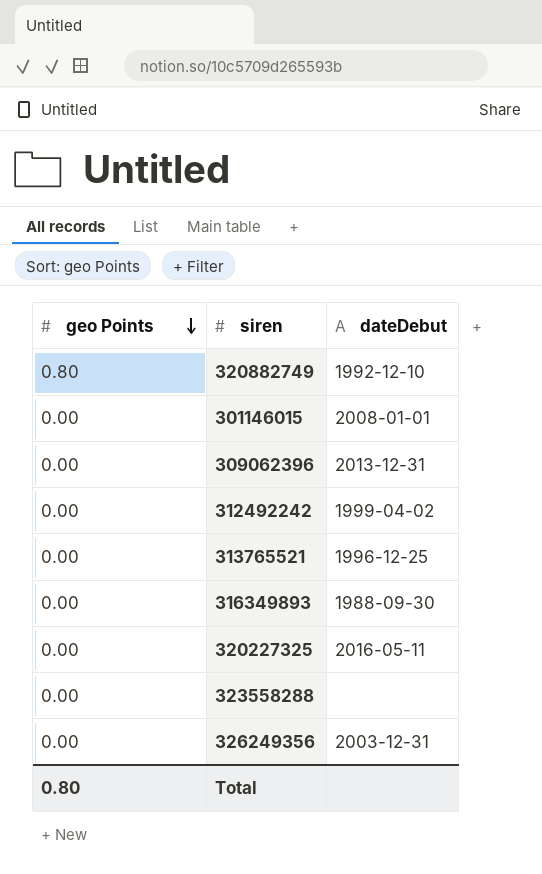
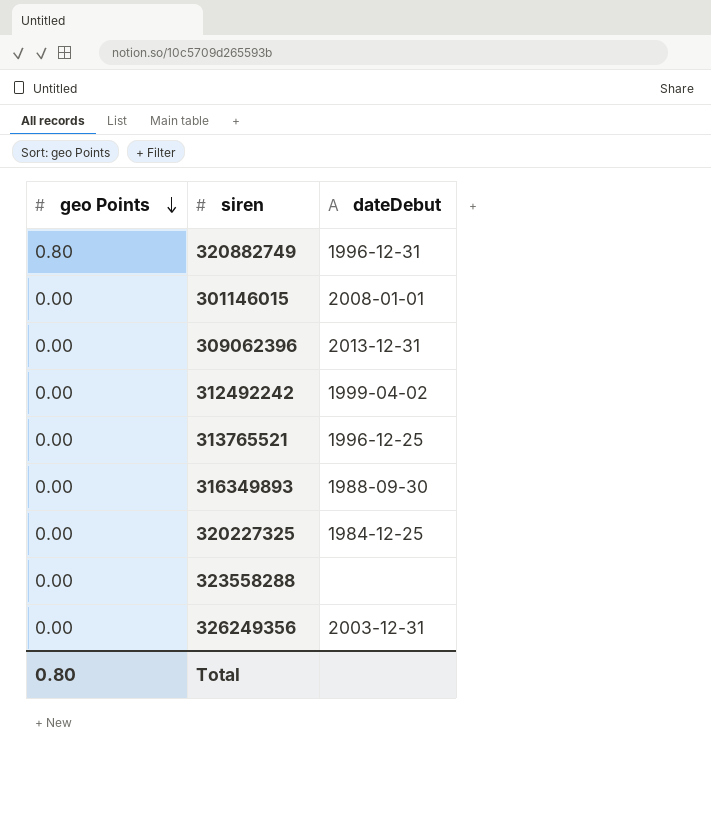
320882749 | dateDebut: 1992-12-10 -> 1996-12-31
320227325 | dateDebut: 2016-05-11 -> 1984-12-25

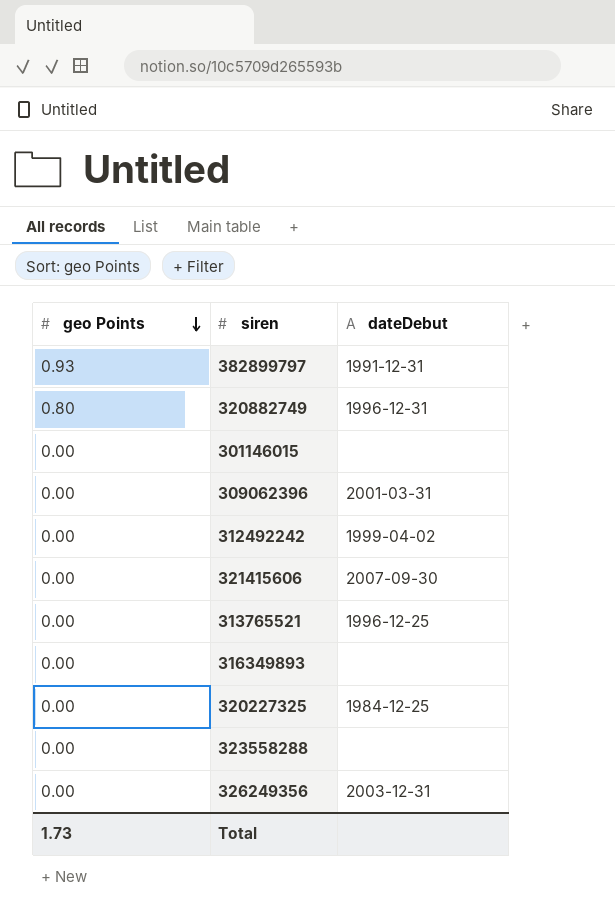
row 382899797: none -> 0.93 | 1991-12-31
301146015 | dateDebut: 2008-01-01 -> none
309062396 | dateDebut: 2013-12-31 -> 2001-03-31
row 321415606: none -> 0.00 | 2007-09-30
316349893 | dateDebut: 1988-09-30 -> none
Total | geo Points: 0.80 -> 1.73

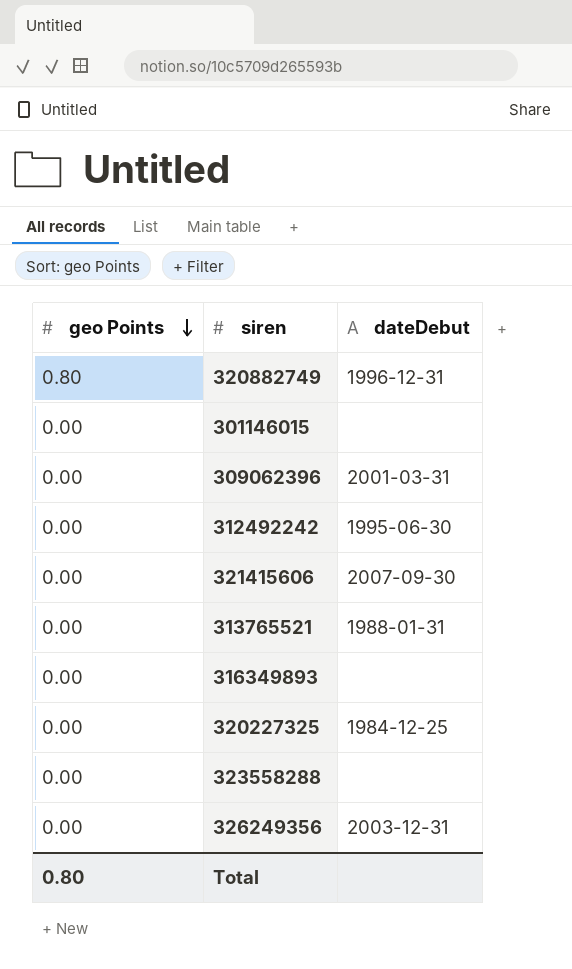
row 382899797: 0.93 | 1991-12-31 -> none
312492242 | dateDebut: 1999-04-02 -> 1995-06-30
313765521 | dateDebut: 1996-12-25 -> 1988-01-31
Total | geo Points: 1.73 -> 0.80

